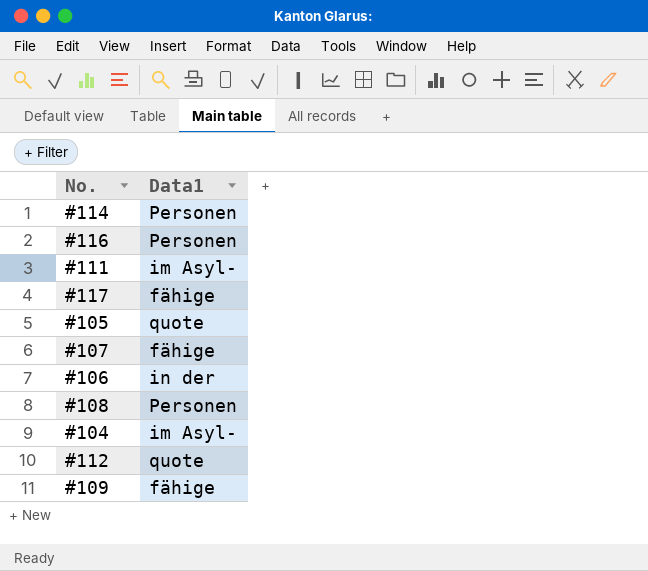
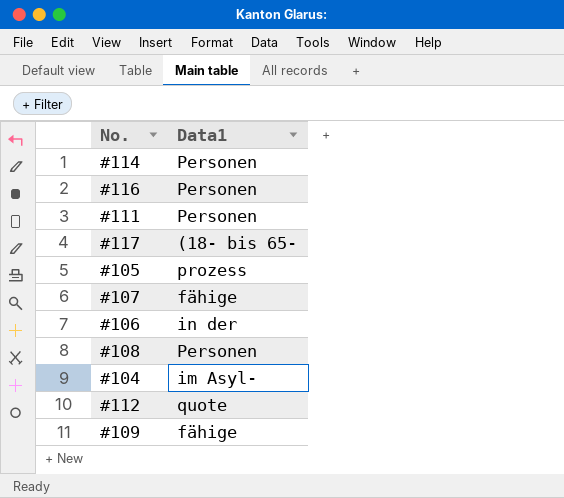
#111 | Data1: im Asyl- -> Personen
#117 | Data1: fähige -> (18- bis 65-
#105 | Data1: quote -> prozess

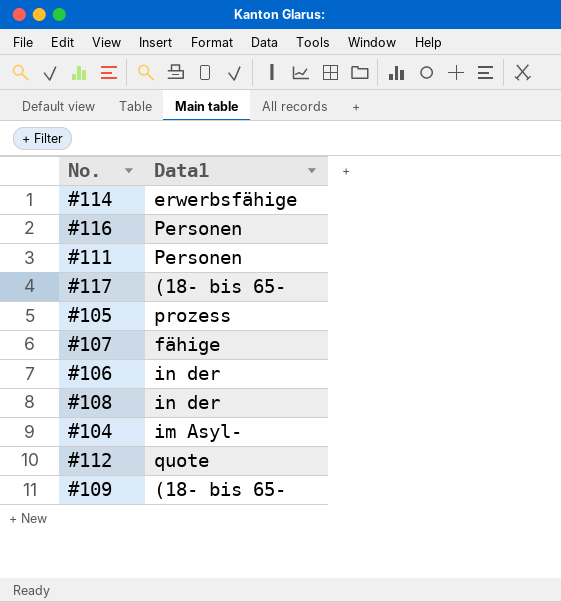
#114 | Data1: Personen -> erwerbsfähige
#108 | Data1: Personen -> in der
#109 | Data1: fähige -> (18- bis 65-

